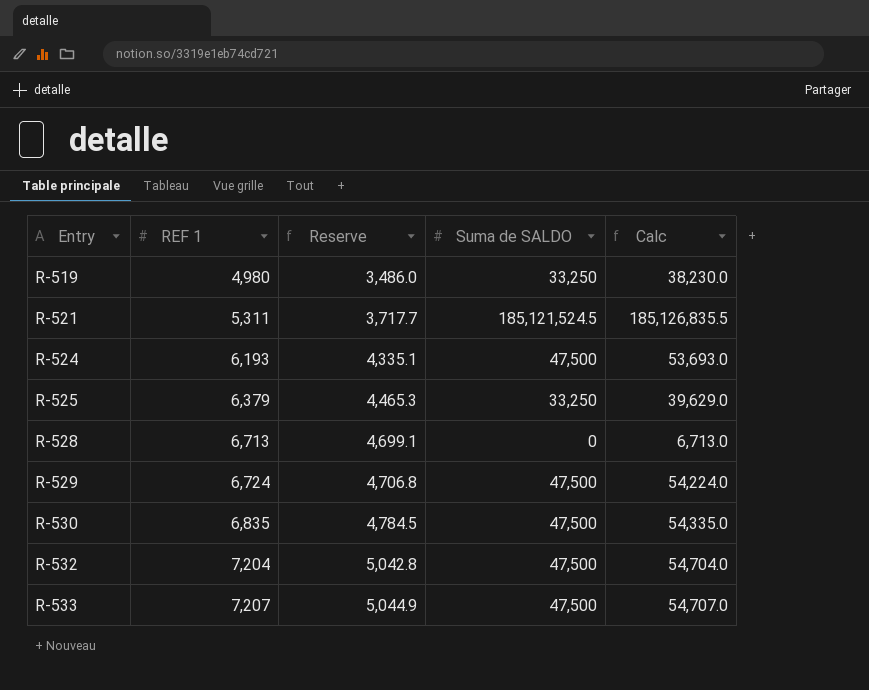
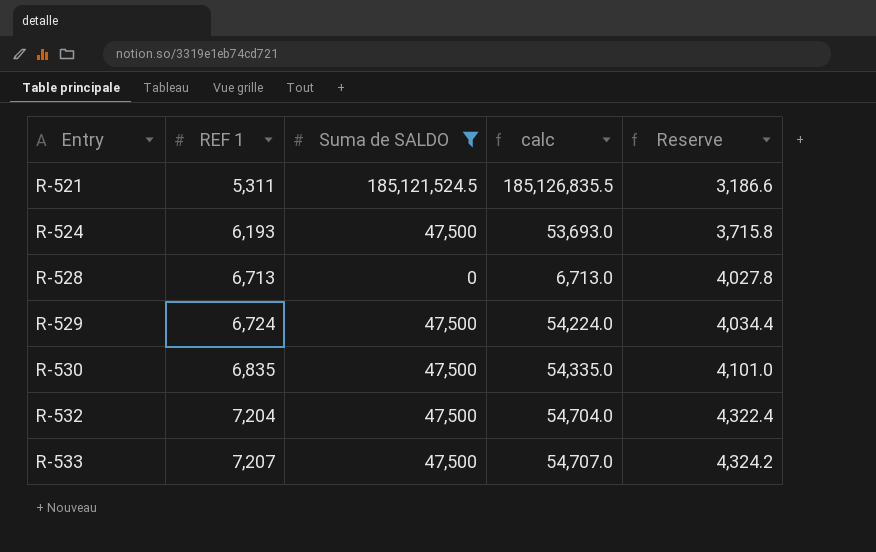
filter: none -> Suma de SALDO != 33,250
column name: Calc -> calc
column Reserve | formula: [REF 1] * 0.7 -> [REF 1] * 0.6
column Reserve | position: 3 -> 5

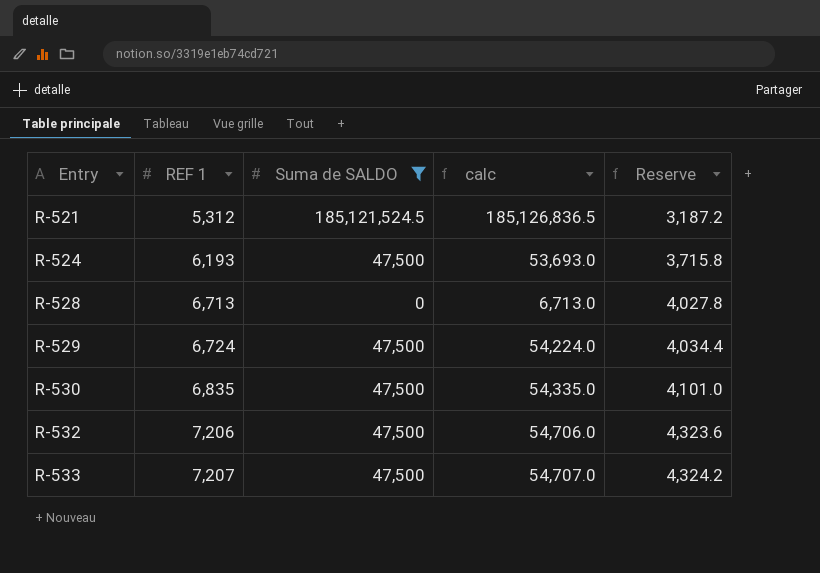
R-521 | REF 1: 5,311 -> 5,312
R-521 | calc: 185,126,835.5 -> 185,126,836.5
R-521 | Reserve: 3,186.6 -> 3,187.2
R-532 | REF 1: 7,204 -> 7,206
R-532 | calc: 54,704.0 -> 54,706.0
R-532 | Reserve: 4,322.4 -> 4,323.6

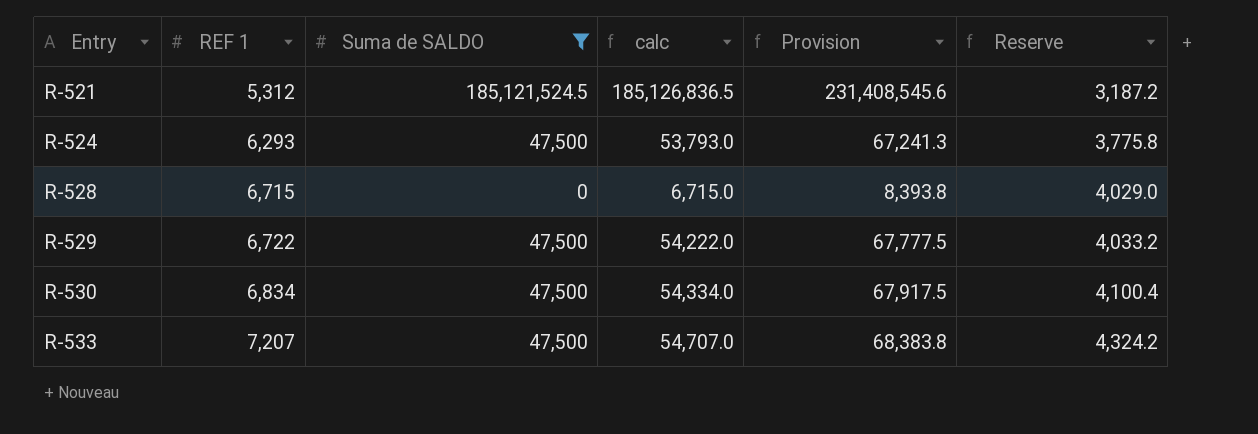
column Provision | formula: none -> [calc] * 1.25
row R-532: 7,206 | 47,500 | 54,706.0 | 4,323.6 -> none
R-524 | REF 1: 6,193 -> 6,293
R-524 | calc: 53,693.0 -> 53,793.0
R-524 | Reserve: 3,715.8 -> 3,775.8
R-528 | REF 1: 6,713 -> 6,715
R-528 | calc: 6,713.0 -> 6,715.0
R-528 | Reserve: 4,027.8 -> 4,029.0
R-529 | REF 1: 6,724 -> 6,722
R-529 | calc: 54,224.0 -> 54,222.0
R-529 | Reserve: 4,034.4 -> 4,033.2
R-530 | REF 1: 6,835 -> 6,834
R-530 | calc: 54,335.0 -> 54,334.0
R-530 | Reserve: 4,101.0 -> 4,100.4

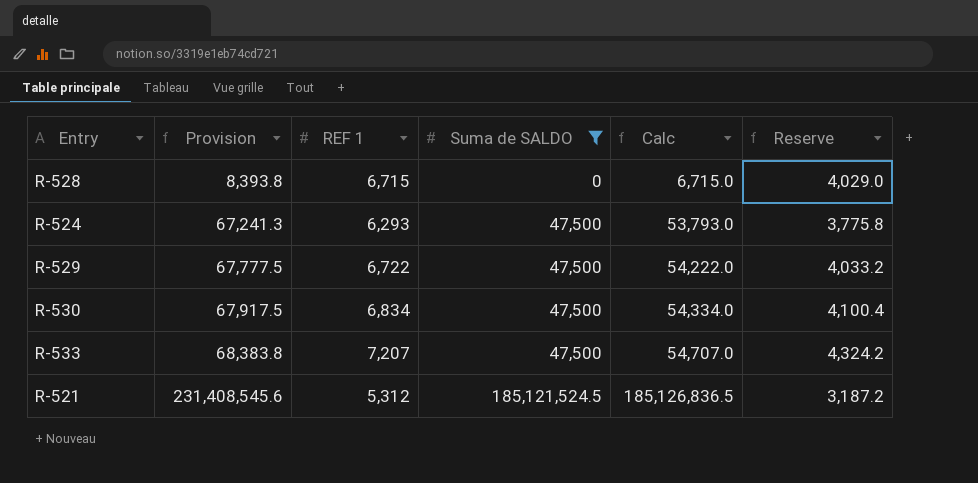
row order: Entry ascending -> Provision ascending
column Provision | position: 5 -> 2
column name: calc -> Calc

